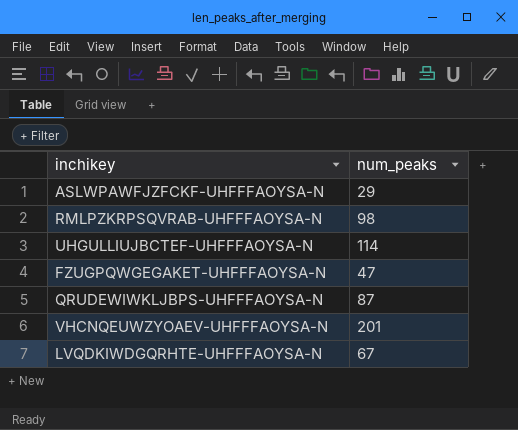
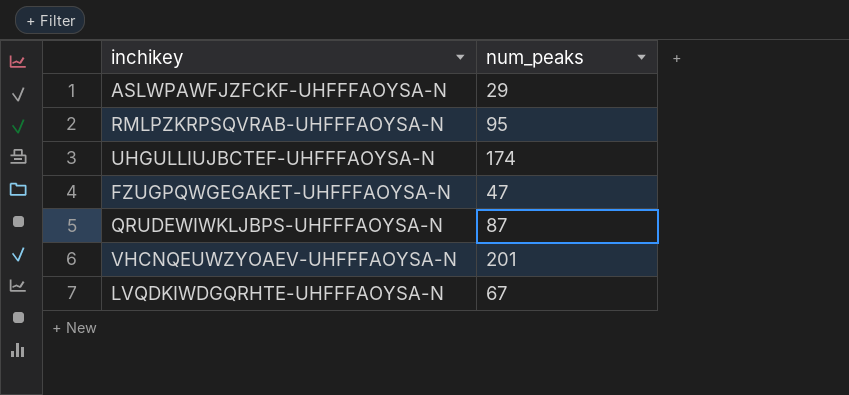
RMLPZKRPSQVRAB-UHFFFAOYSA-N | num_peaks: 98 -> 95
UHGULLIUJBCTEF-UHFFFAOYSA-N | num_peaks: 114 -> 174

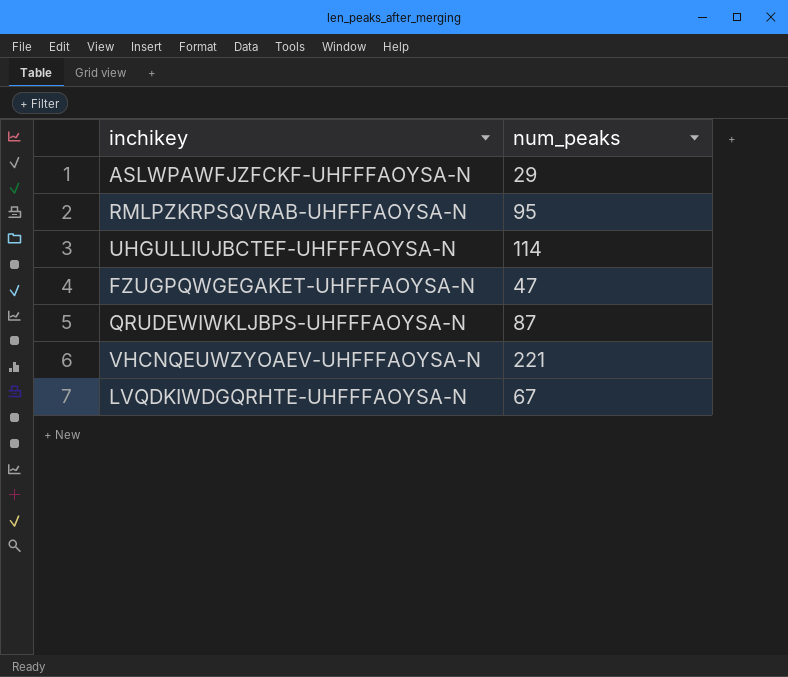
UHGULLIUJBCTEF-UHFFFAOYSA-N | num_peaks: 174 -> 114
VHCNQEUWZYOAEV-UHFFFAOYSA-N | num_peaks: 201 -> 221

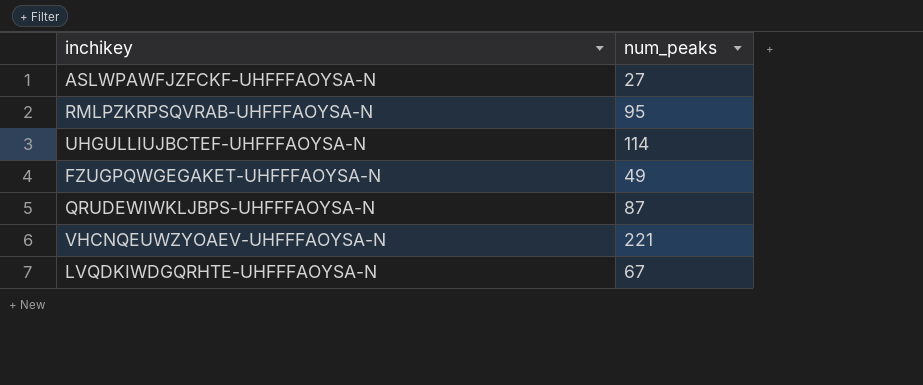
ASLWPAWFJZFCKF-UHFFFAOYSA-N | num_peaks: 29 -> 27
FZUGPQWGEGAKET-UHFFFAOYSA-N | num_peaks: 47 -> 49

